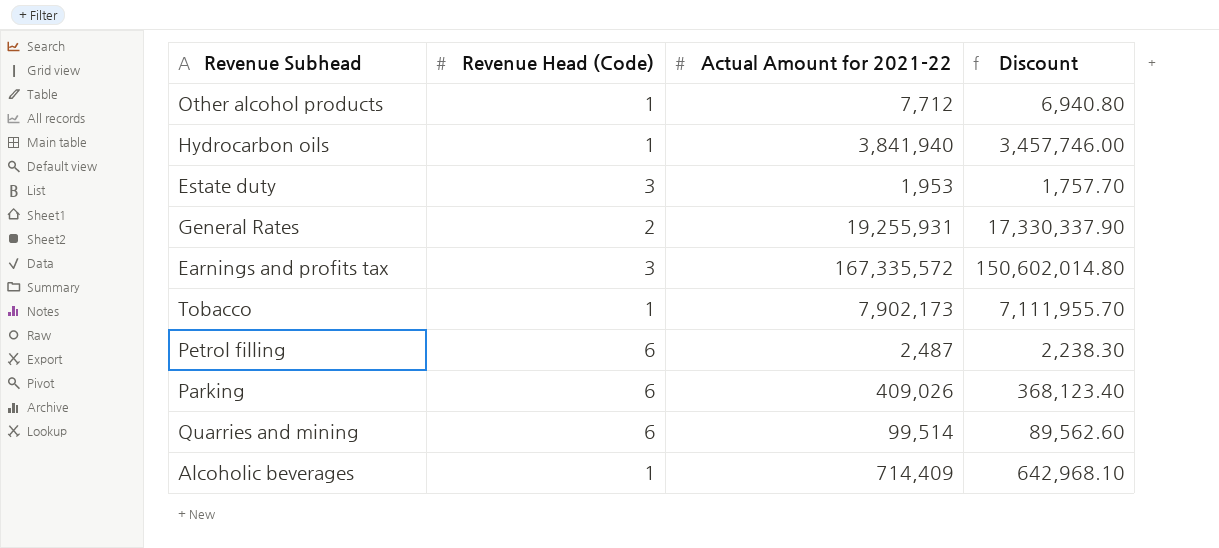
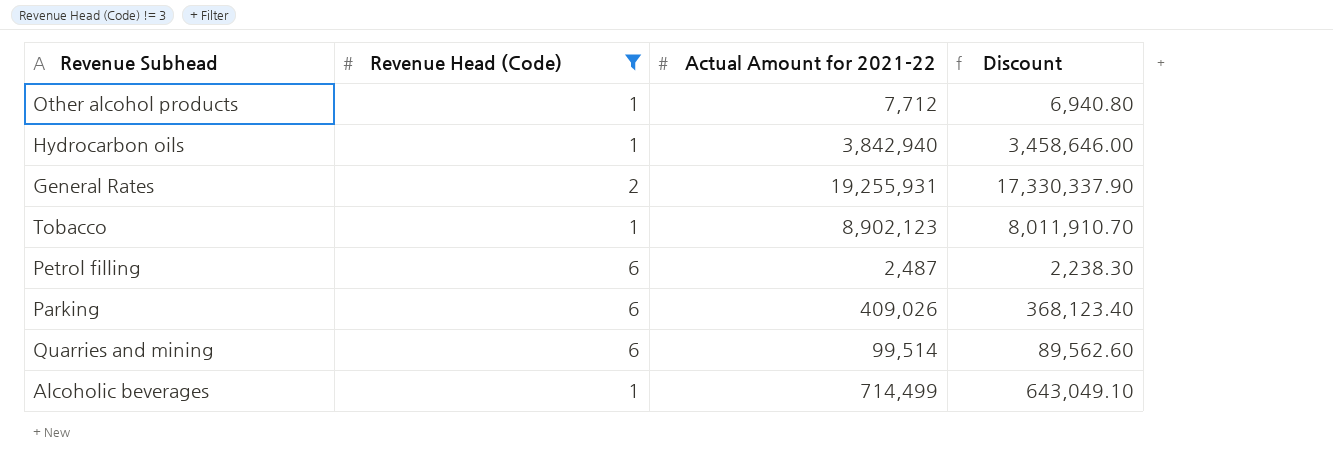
filter: none -> Revenue Head (Code) != 3
Hydrocarbon oils | Actual Amount for 2021-22: 3,841,940 -> 3,842,940
Hydrocarbon oils | Discount: 3,457,746.00 -> 3,458,646.00
Tobacco | Actual Amount for 2021-22: 7,902,173 -> 8,902,123
Tobacco | Discount: 7,111,955.70 -> 8,011,910.70
Alcoholic beverages | Actual Amount for 2021-22: 714,409 -> 714,499
Alcoholic beverages | Discount: 642,968.10 -> 643,049.10

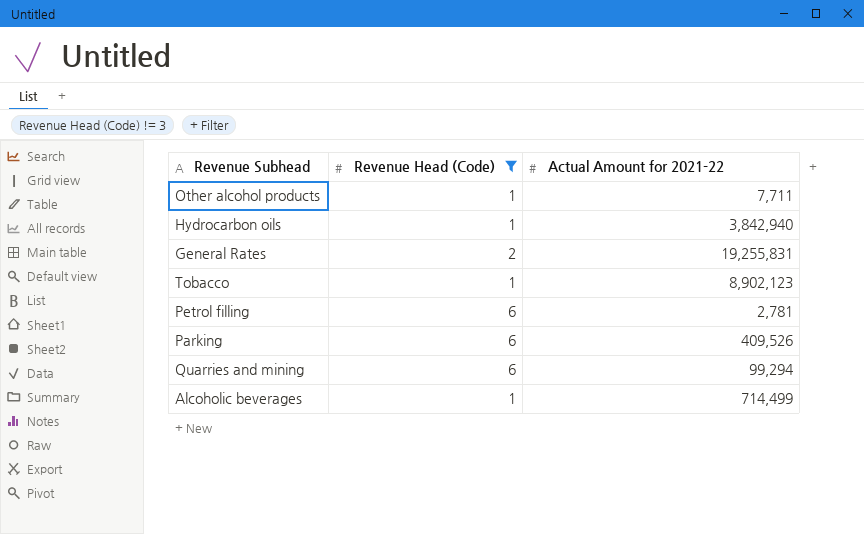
column Discount | formula: [Actual Amount for 2021-22] * 0.9 -> none
Other alcohol products | Actual Amount for 2021-22: 7,712 -> 7,711
General Rates | Actual Amount for 2021-22: 19,255,931 -> 19,255,831
Petrol filling | Actual Amount for 2021-22: 2,487 -> 2,781
Parking | Actual Amount for 2021-22: 409,026 -> 409,526
Quarries and mining | Actual Amount for 2021-22: 99,514 -> 99,294

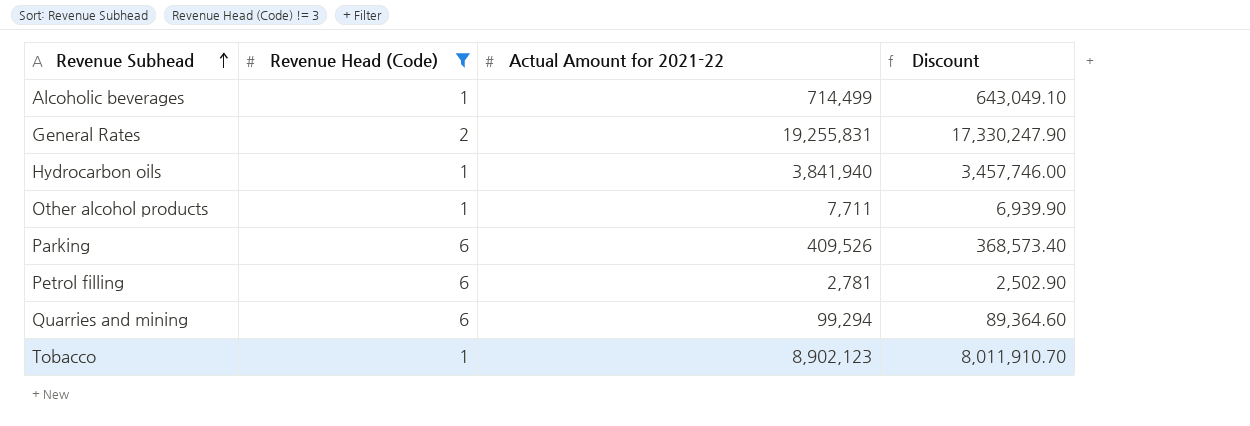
row order: none -> Revenue Subhead ascending
column Discount | formula: none -> [Actual Amount for 2021-22] * 0.9
Hydrocarbon oils | Actual Amount for 2021-22: 3,842,940 -> 3,841,940

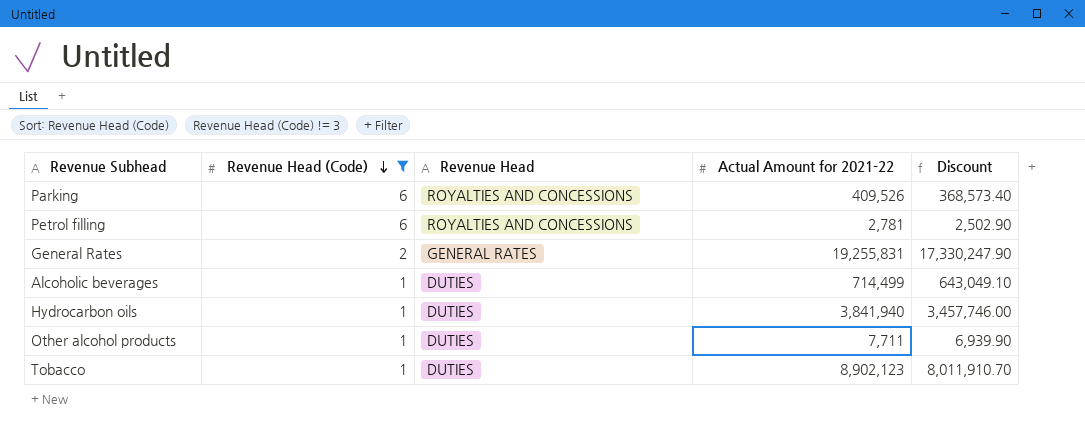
row order: Revenue Subhead ascending -> Revenue Head (Code) descending
column Revenue Head | position: none -> 3
row Quarries and mining: 6 | 99,294 | 89,364.60 -> none

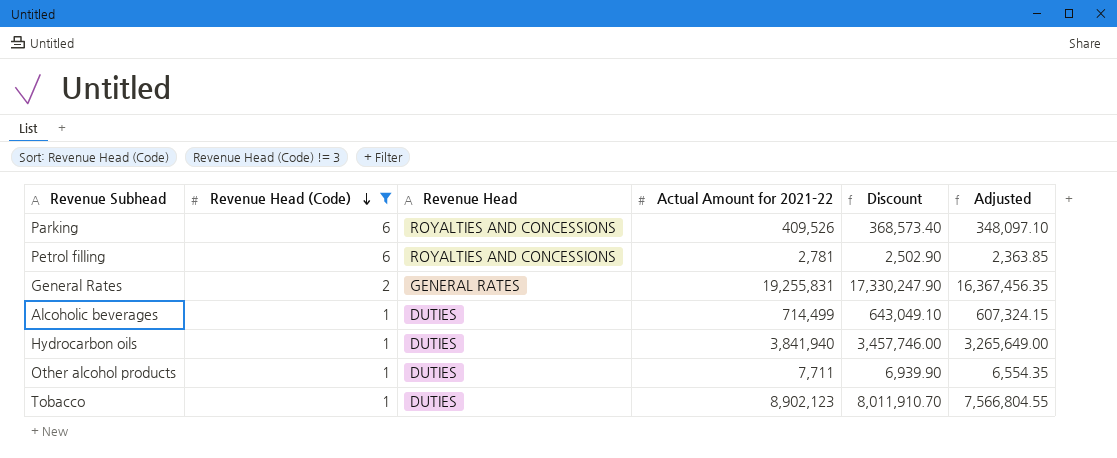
column Adjusted | formula: none -> [Actual Amount for 2021-22] * 0.85

